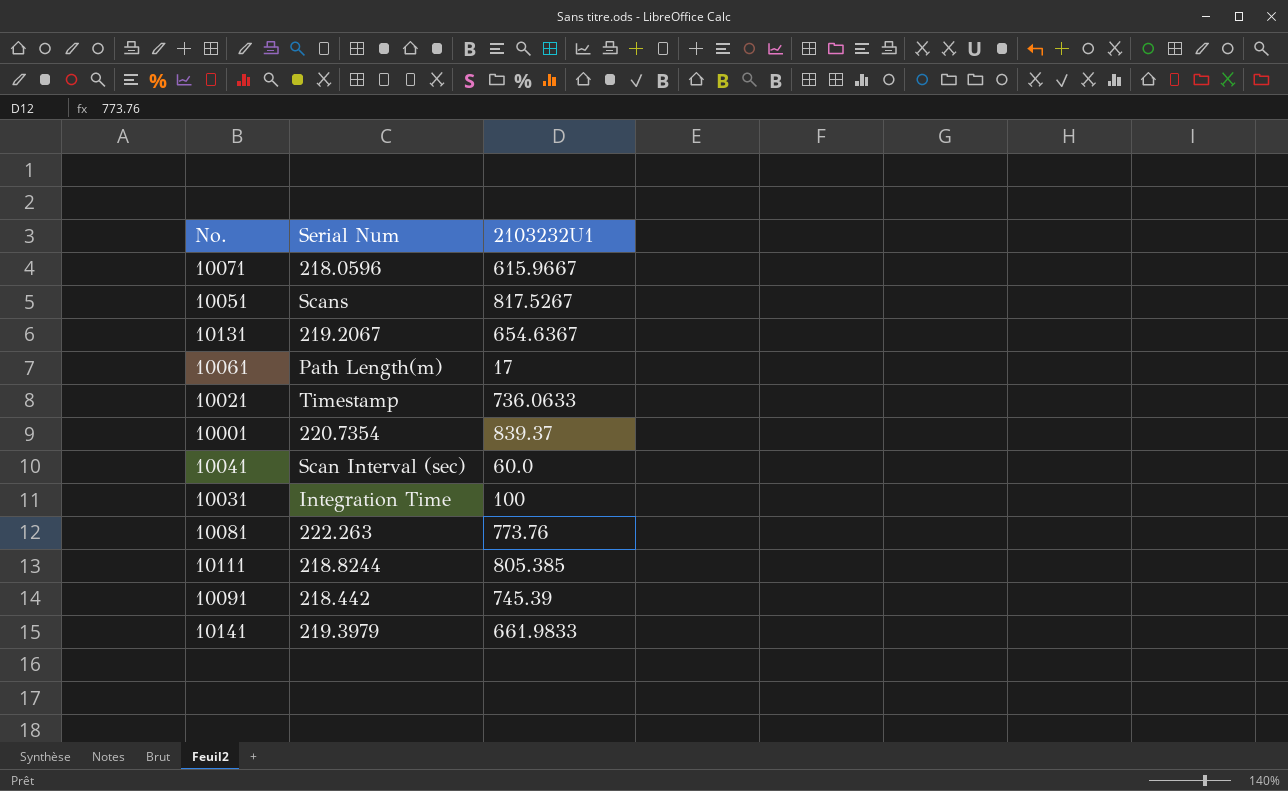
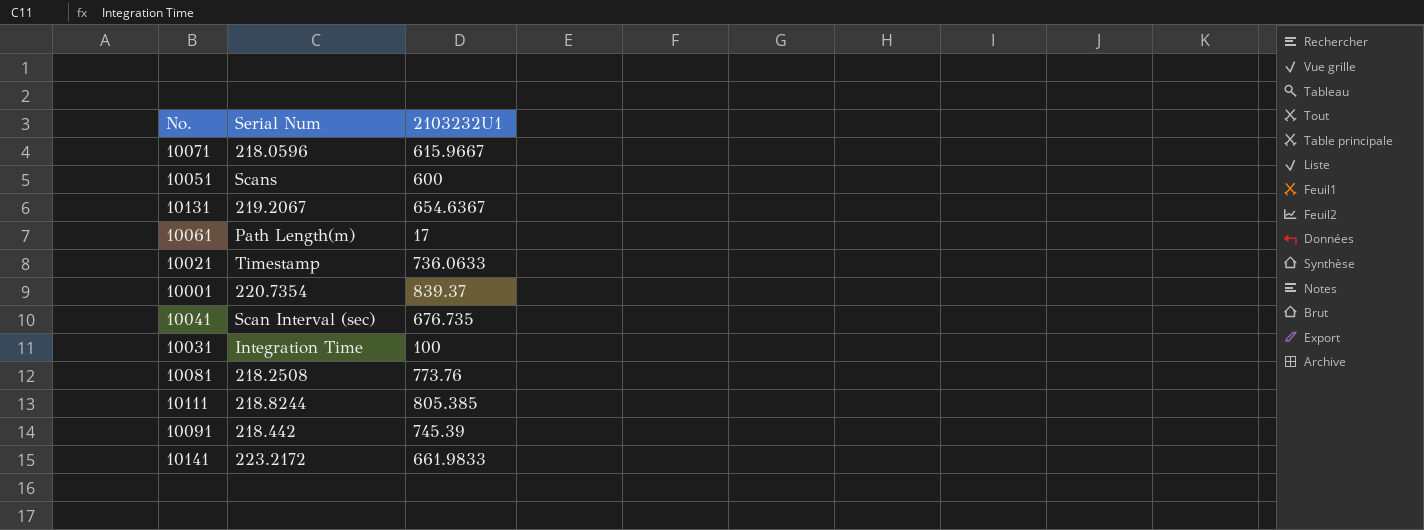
10051 | 2103232U1: 817.5267 -> 600
10041 | 2103232U1: 60.0 -> 676.735
10081 | Serial Num: 222.263 -> 218.2508
10141 | Serial Num: 219.3979 -> 223.2172

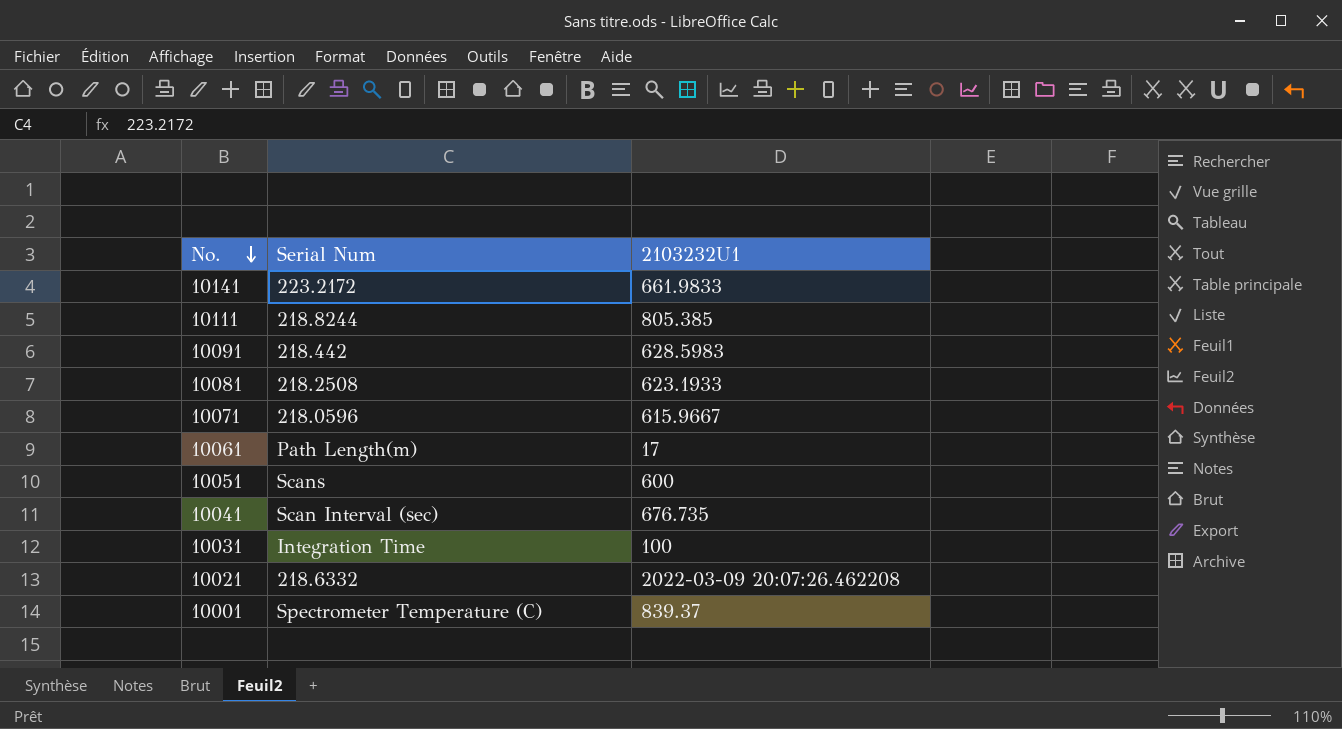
row order: none -> No. descending
row 10131: 219.2067 | 654.6367 -> none
10091 | 2103232U1: 745.39 -> 628.5983
10081 | 2103232U1: 773.76 -> 623.1933
10021 | Serial Num: Timestamp -> 218.6332
10021 | 2103232U1: 736.0633 -> 2022-03-09 20:07:26.462208
10001 | Serial Num: 220.7354 -> Spectrometer Temperature (C)

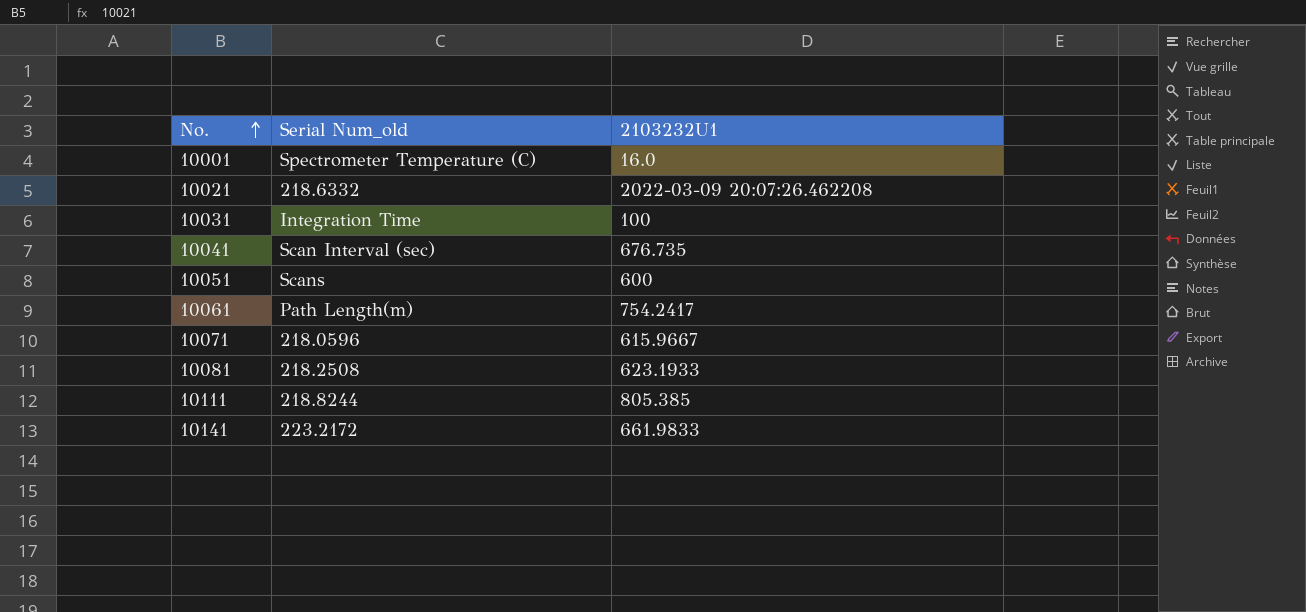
row order: No. descending -> No. ascending
column name: Serial Num -> Serial Num_old
row 10091: 218.442 | 628.5983 -> none
10001 | 2103232U1: 839.37 -> 16.0
10061 | 2103232U1: 17 -> 754.2417

